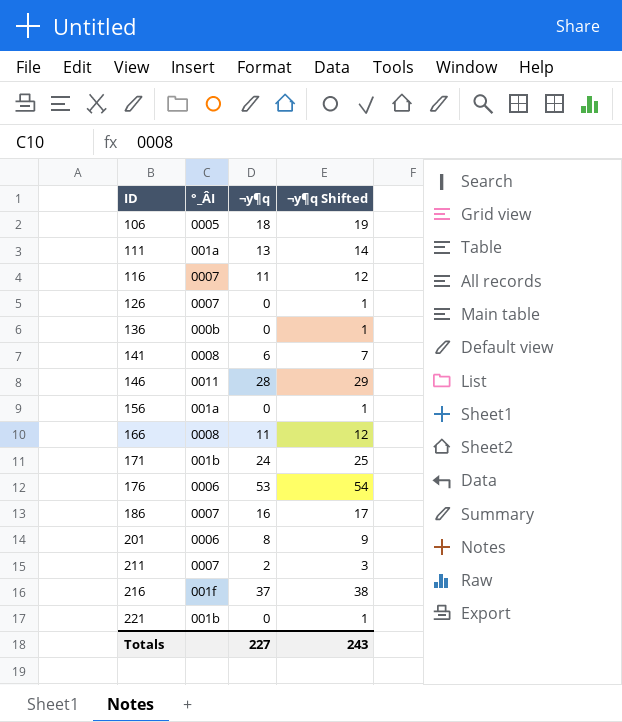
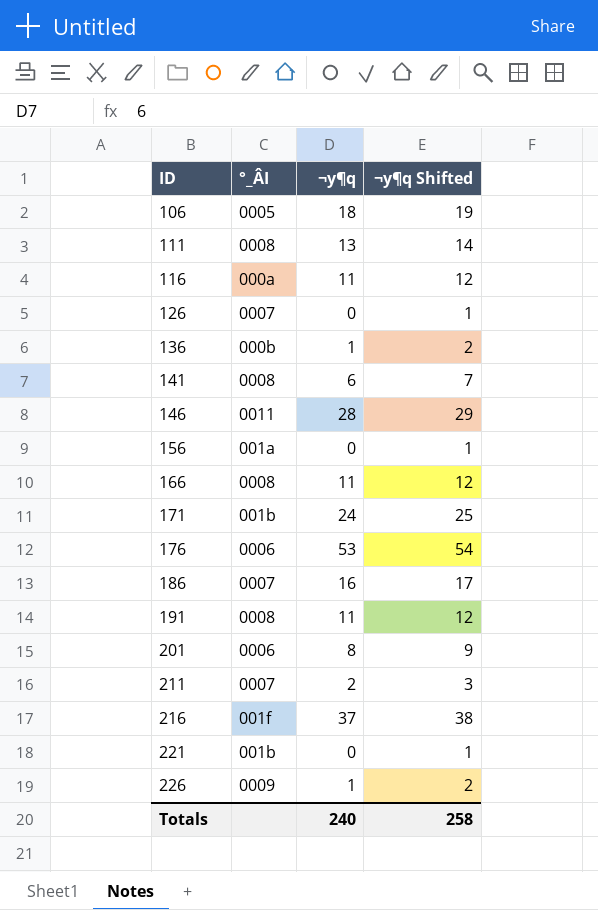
111 | °_ÂI: 001a -> 0008
116 | °_ÂI: 0007 -> 000a
136 | ¬y¶q: 0 -> 1
136 | ¬y¶q Shifted: 1 -> 2
row 191: none -> 0008 | 11 | 12
row 226: none -> 0009 | 1 | 2
Totals | ¬y¶q: 227 -> 240
Totals | ¬y¶q Shifted: 243 -> 258

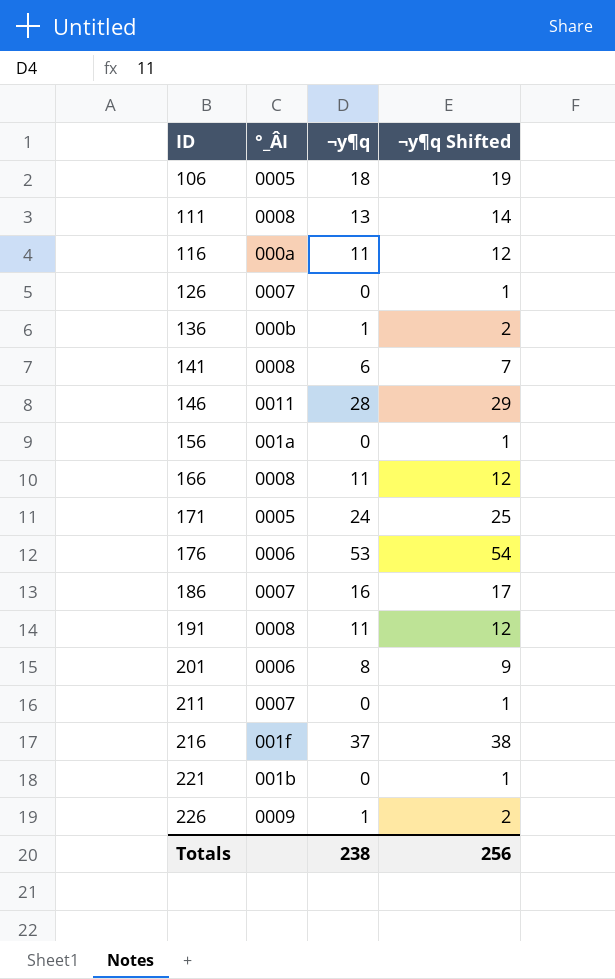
171 | °_ÂI: 001b -> 0005
211 | ¬y¶q: 2 -> 0
211 | ¬y¶q Shifted: 3 -> 1
Totals | ¬y¶q: 240 -> 238
Totals | ¬y¶q Shifted: 258 -> 256

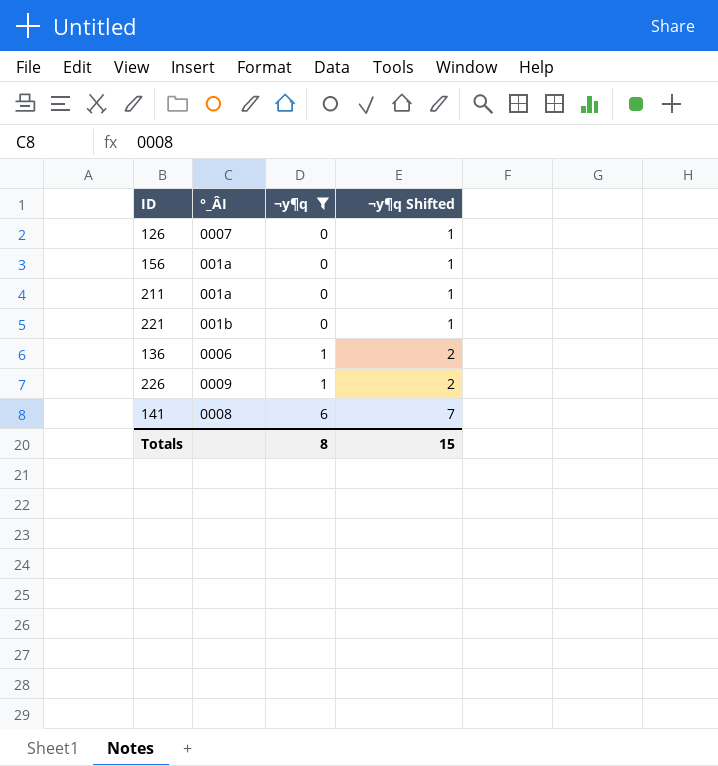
filter: none -> ¬y¶q <= 6
row order: ID ascending -> ¬y¶q ascending
211 | °_ÂI: 0007 -> 001a
136 | °_ÂI: 000b -> 0006
Totals | ¬y¶q: 238 -> 8
Totals | ¬y¶q Shifted: 256 -> 15

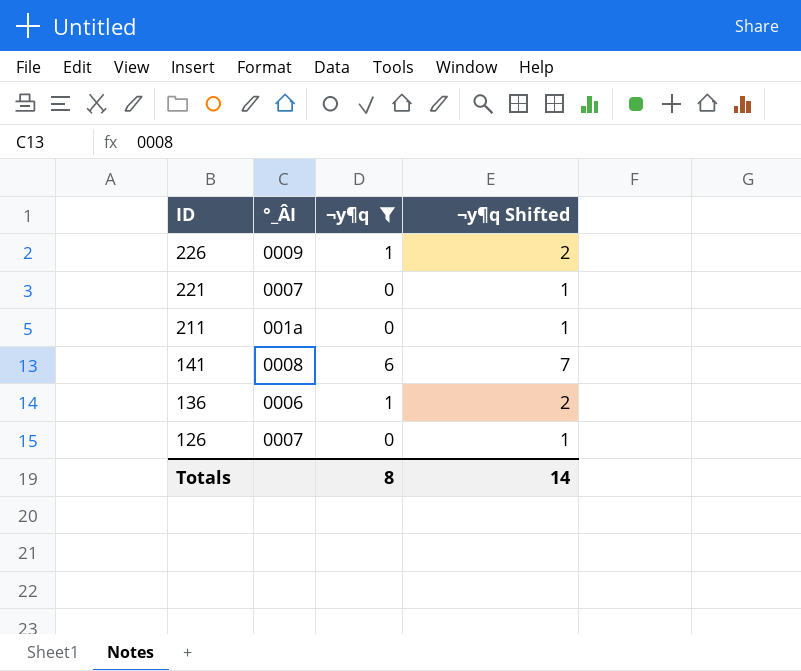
row order: ¬y¶q ascending -> ID descending
row 156: 001a | 0 | 1 -> none
221 | °_ÂI: 001b -> 0007
Totals | ¬y¶q Shifted: 15 -> 14

